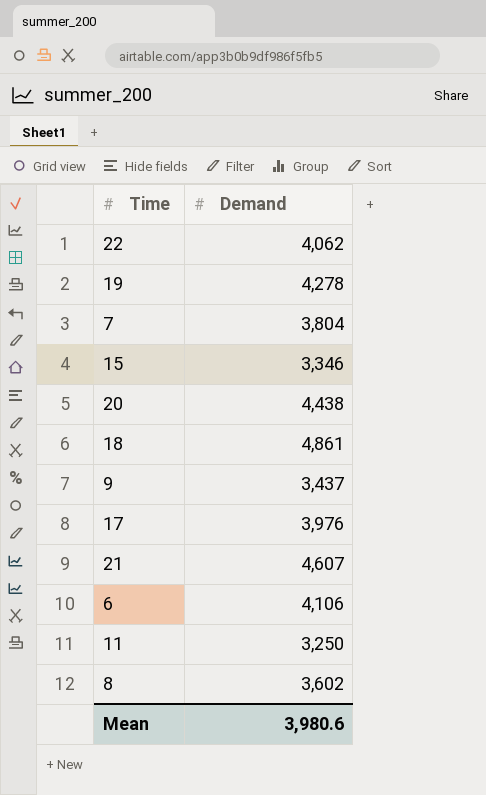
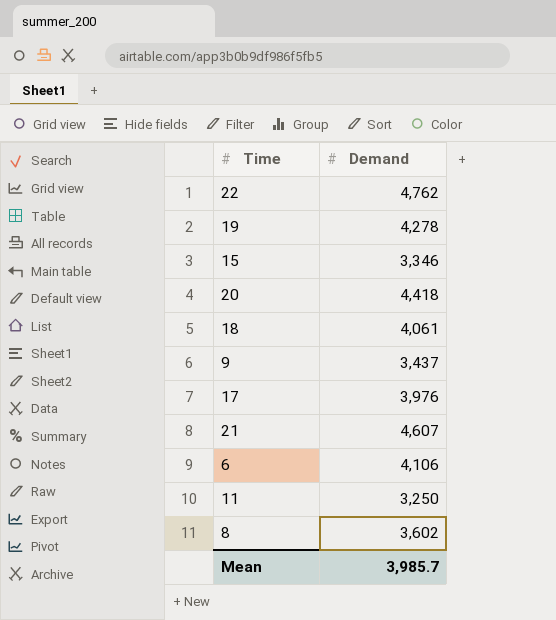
row 7: 3,804 -> none
22 | Demand: 4,062 -> 4,762
20 | Demand: 4,438 -> 4,418
18 | Demand: 4,861 -> 4,061
Mean | Demand: 3,980.6 -> 3,985.7

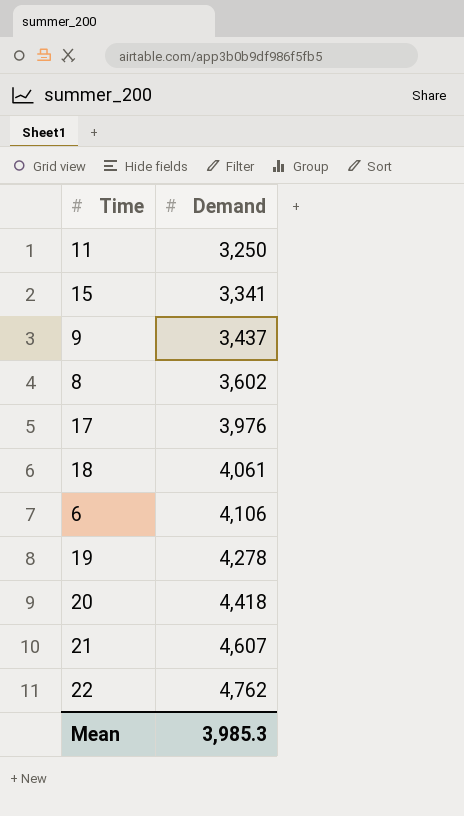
row order: none -> Demand ascending
15 | Demand: 3,346 -> 3,341
Mean | Demand: 3,985.7 -> 3,985.3

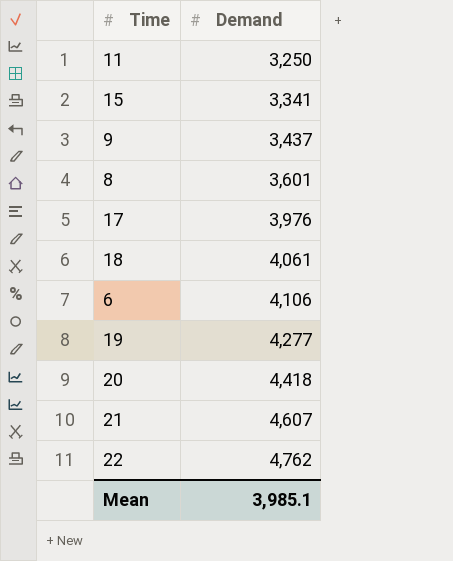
8 | Demand: 3,602 -> 3,601
19 | Demand: 4,278 -> 4,277
Mean | Demand: 3,985.3 -> 3,985.1

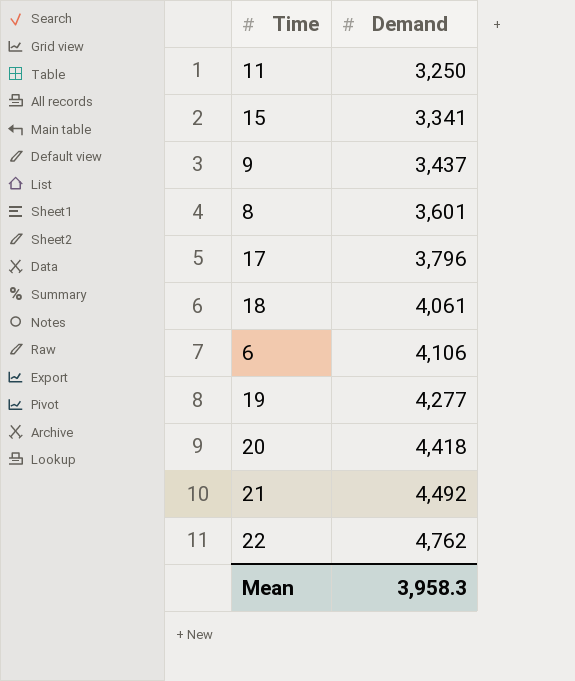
17 | Demand: 3,976 -> 3,796
21 | Demand: 4,607 -> 4,492
Mean | Demand: 3,985.1 -> 3,958.3

